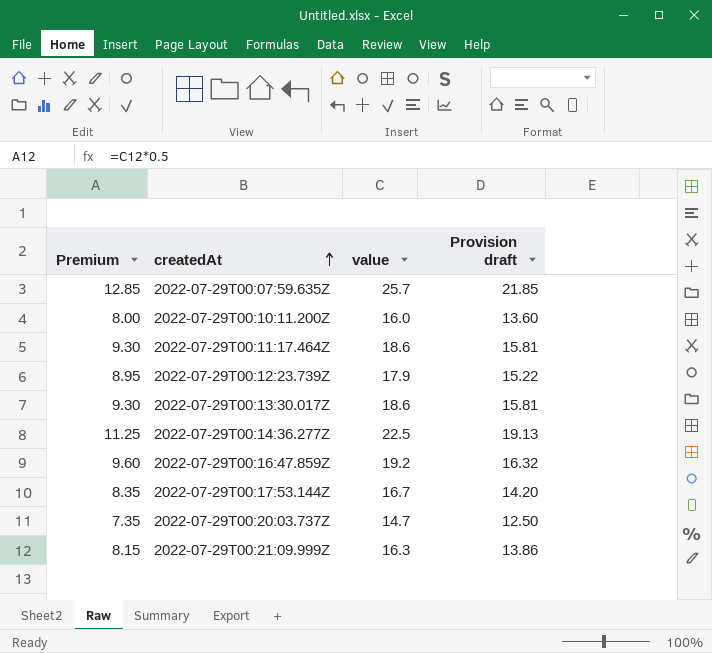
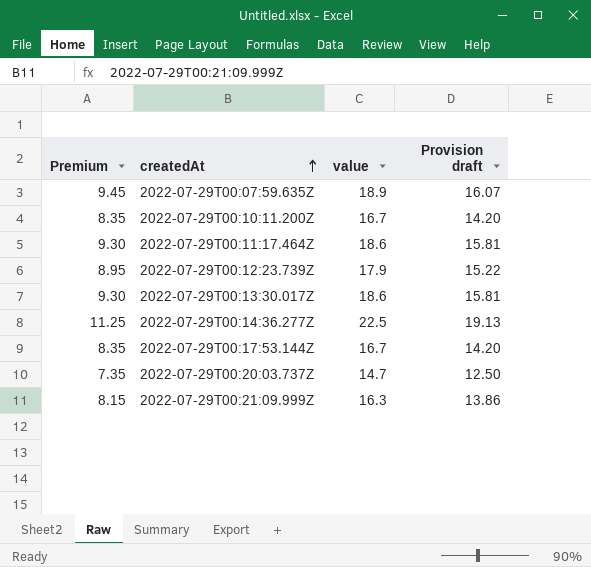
row 2022-07-29T00:16:47.859Z: 9.60 | 19.2 | 16.32 -> none
2022-07-29T00:07:59.635Z | Premium: 12.85 -> 9.45
2022-07-29T00:07:59.635Z | value: 25.7 -> 18.9
2022-07-29T00:07:59.635Z | Provision draft: 21.85 -> 16.07
2022-07-29T00:10:11.200Z | Premium: 8.00 -> 8.35
2022-07-29T00:10:11.200Z | value: 16.0 -> 16.7
2022-07-29T00:10:11.200Z | Provision draft: 13.60 -> 14.20

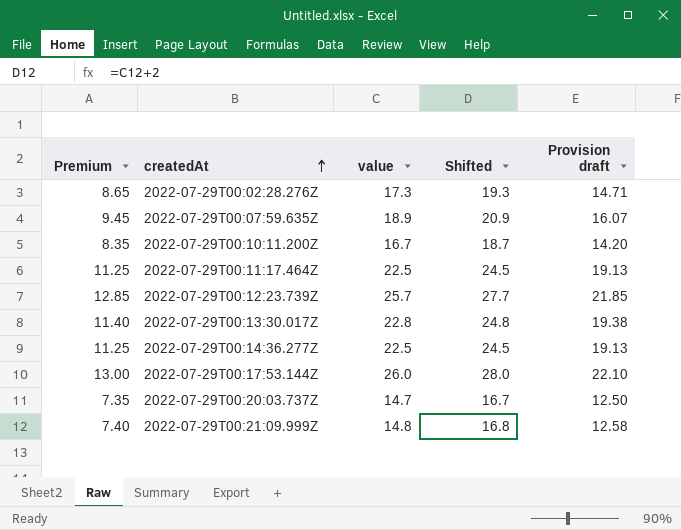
column Shifted | formula: none -> [value] + 2
row 2022-07-29T00:02:28.276Z: none -> 8.65 | 17.3 | 19.3 | 14.71
2022-07-29T00:11:17.464Z | Premium: 9.30 -> 11.25
2022-07-29T00:11:17.464Z | value: 18.6 -> 22.5
2022-07-29T00:11:17.464Z | Provision draft: 15.81 -> 19.13
2022-07-29T00:12:23.739Z | Premium: 8.95 -> 12.85
2022-07-29T00:12:23.739Z | value: 17.9 -> 25.7
2022-07-29T00:12:23.739Z | Provision draft: 15.22 -> 21.85
2022-07-29T00:13:30.017Z | Premium: 9.30 -> 11.40
2022-07-29T00:13:30.017Z | value: 18.6 -> 22.8
2022-07-29T00:13:30.017Z | Provision draft: 15.81 -> 19.38
2022-07-29T00:17:53.144Z | Premium: 8.35 -> 13.00
2022-07-29T00:17:53.144Z | value: 16.7 -> 26.0
2022-07-29T00:17:53.144Z | Provision draft: 14.20 -> 22.10
2022-07-29T00:21:09.999Z | Premium: 8.15 -> 7.40
2022-07-29T00:21:09.999Z | value: 16.3 -> 14.8
2022-07-29T00:21:09.999Z | Provision draft: 13.86 -> 12.58

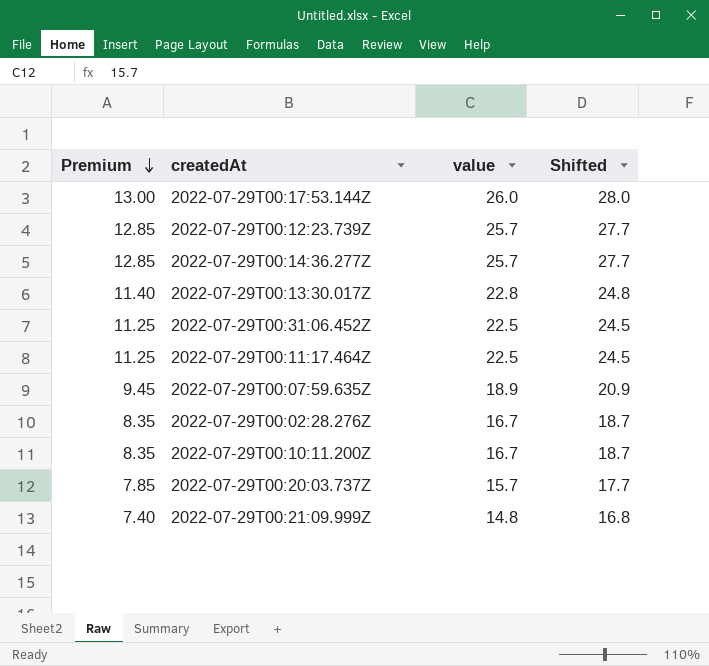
row order: createdAt ascending -> Premium descending
column Provision draft | formula: [value] * 0.85 -> none
2022-07-29T00:14:36.277Z | Premium: 11.25 -> 12.85
2022-07-29T00:14:36.277Z | value: 22.5 -> 25.7
2022-07-29T00:14:36.277Z | Shifted: 24.5 -> 27.7
row 2022-07-29T00:31:06.452Z: none -> 11.25 | 22.5 | 24.5
2022-07-29T00:02:28.276Z | Premium: 8.65 -> 8.35
2022-07-29T00:02:28.276Z | value: 17.3 -> 16.7
2022-07-29T00:02:28.276Z | Shifted: 19.3 -> 18.7
2022-07-29T00:20:03.737Z | Premium: 7.35 -> 7.85
2022-07-29T00:20:03.737Z | value: 14.7 -> 15.7
2022-07-29T00:20:03.737Z | Shifted: 16.7 -> 17.7

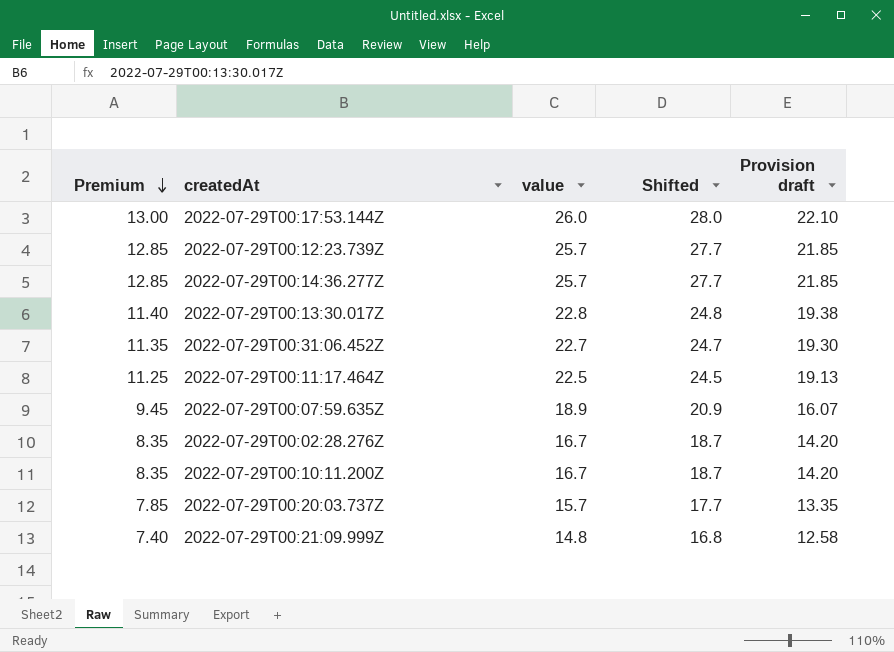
column Provision draft | formula: none -> [value] * 0.85
2022-07-29T00:31:06.452Z | Premium: 11.25 -> 11.35
2022-07-29T00:31:06.452Z | value: 22.5 -> 22.7
2022-07-29T00:31:06.452Z | Shifted: 24.5 -> 24.7

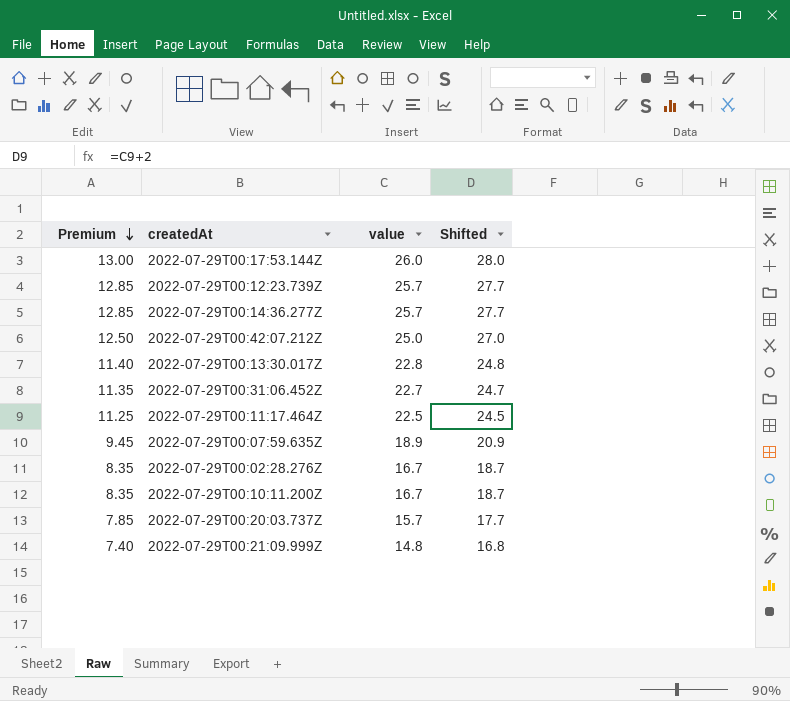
column Provision draft | formula: [value] * 0.85 -> none
row 2022-07-29T00:42:07.212Z: none -> 12.50 | 25.0 | 27.0

